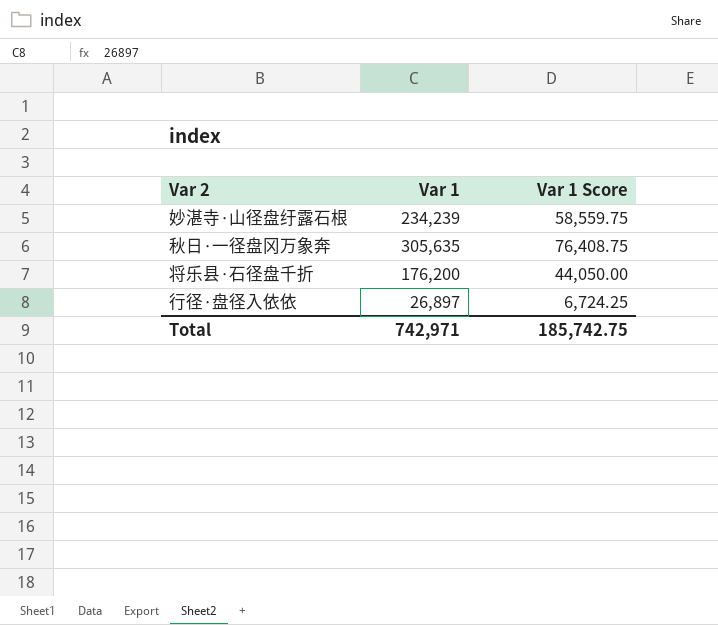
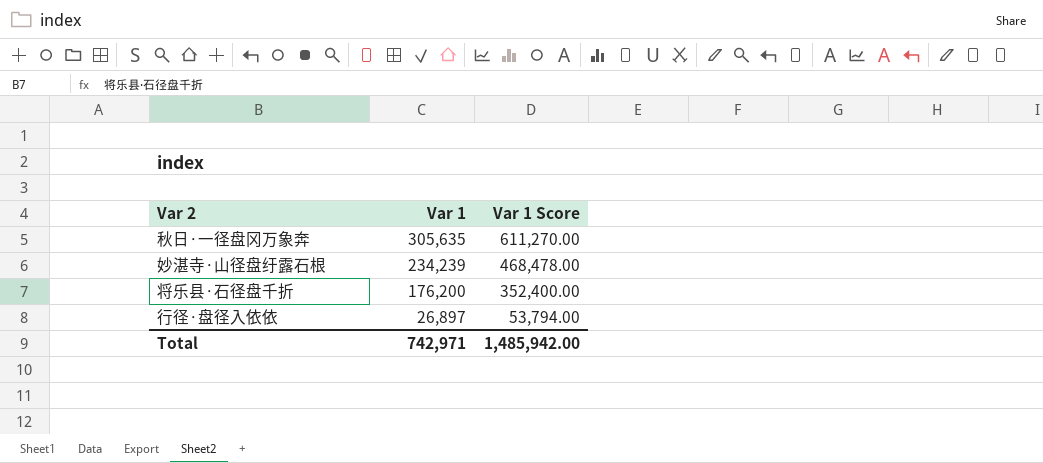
row order: none -> Var 1 descending
column Var 1 Score | formula: [Var 1] * 0.25 -> [Var 1] * 2
Total | Var 1 Score: 185,742.75 -> 1,485,942.00

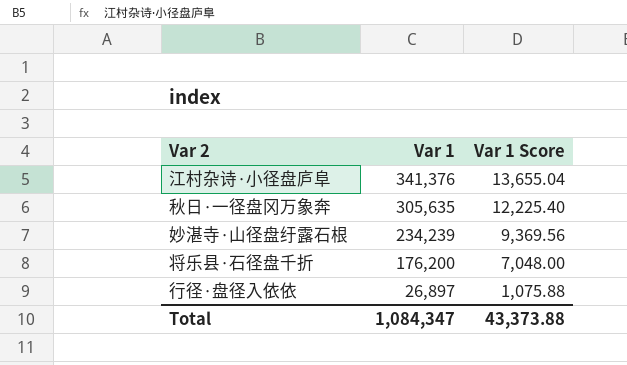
column Var 1 Score | formula: [Var 1] * 2 -> [Var 1] * 0.04
row 江村杂诗·小径盘庐阜: none -> 341,376 | 13,655.04
Total | Var 1: 742,971 -> 1,084,347
Total | Var 1 Score: 1,485,942.00 -> 43,373.88

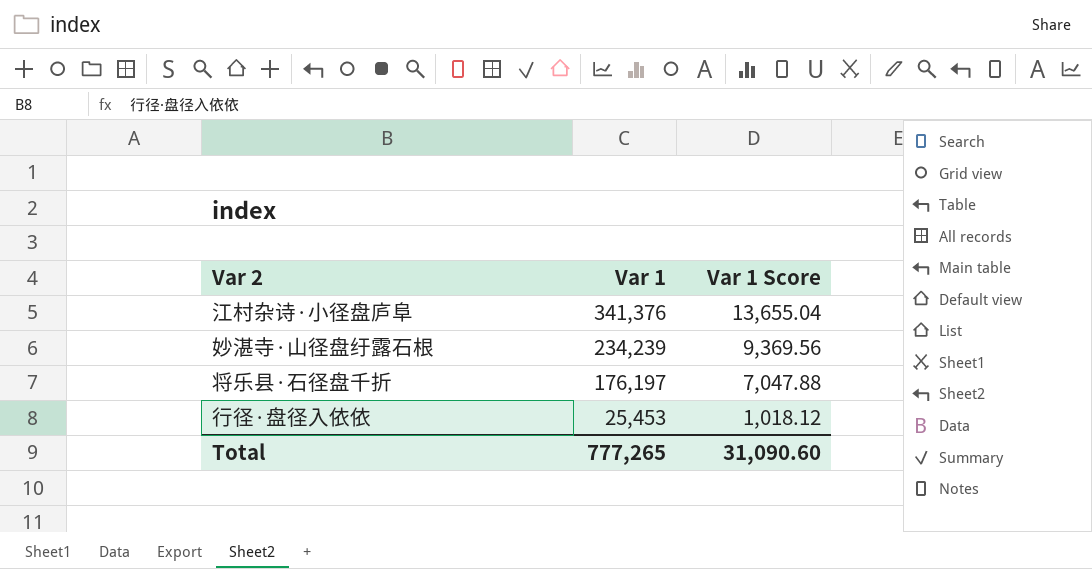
row 秋日·一径盘冈万象奔: 305,635 | 12,225.40 -> none
将乐县·石径盘千折 | Var 1: 176,200 -> 176,197
将乐县·石径盘千折 | Var 1 Score: 7,048.00 -> 7,047.88
行径·盘径入依依 | Var 1: 26,897 -> 25,453
行径·盘径入依依 | Var 1 Score: 1,075.88 -> 1,018.12
Total | Var 1: 1,084,347 -> 777,265
Total | Var 1 Score: 43,373.88 -> 31,090.60

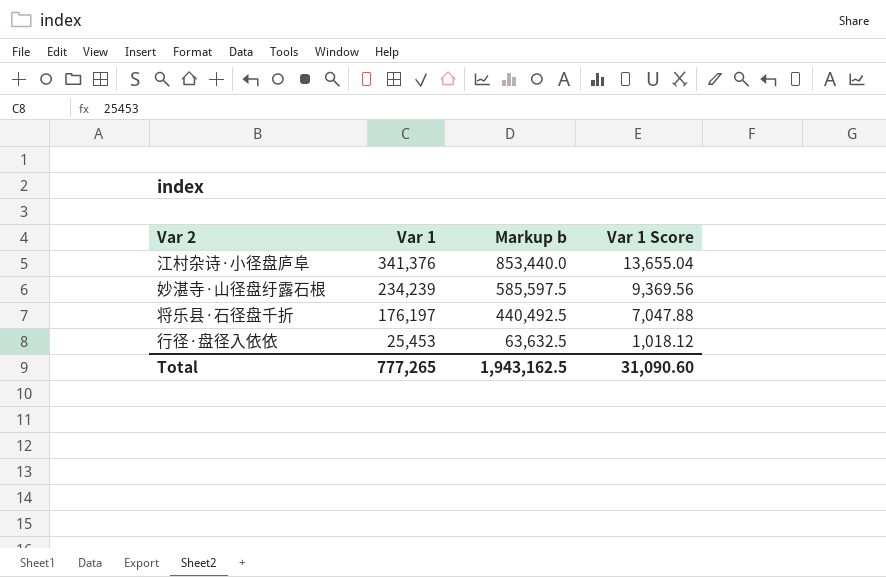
column Markup b | formula: none -> [Var 1] * 2.5

